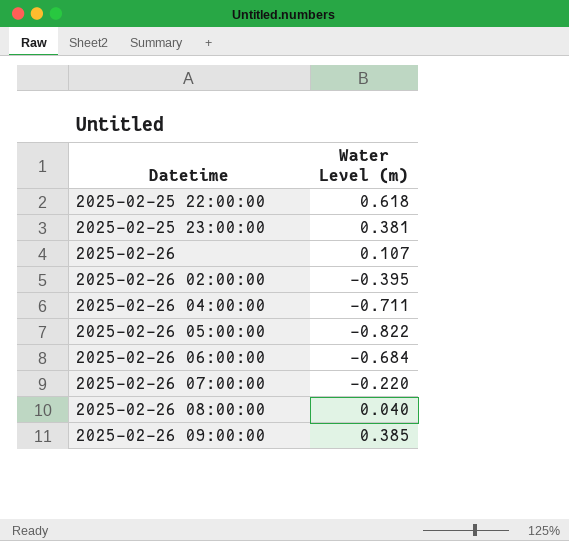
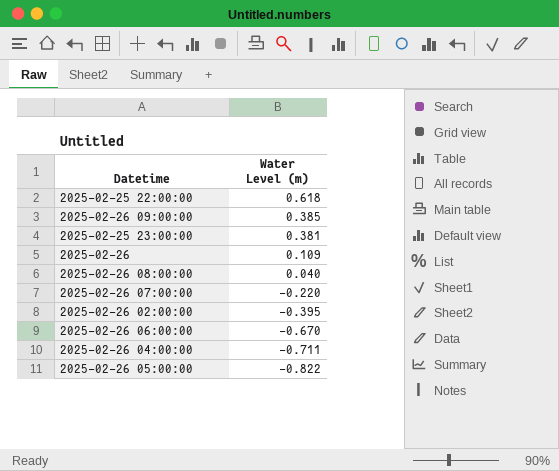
row order: Datetime ascending -> Water Level (m) descending
2025-02-26 | Water Level (m): 0.107 -> 0.109
2025-02-26 06:00:00 | Water Level (m): -0.684 -> -0.670

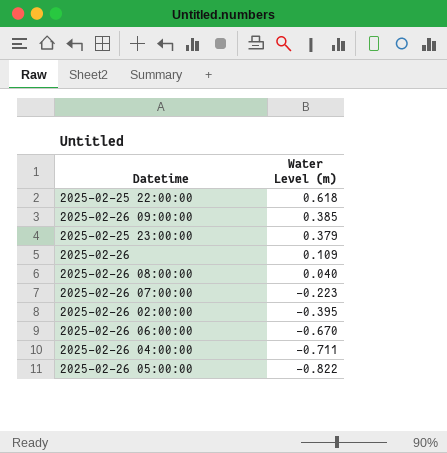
2025-02-25 23:00:00 | Water Level (m): 0.381 -> 0.379
2025-02-26 07:00:00 | Water Level (m): -0.220 -> -0.223

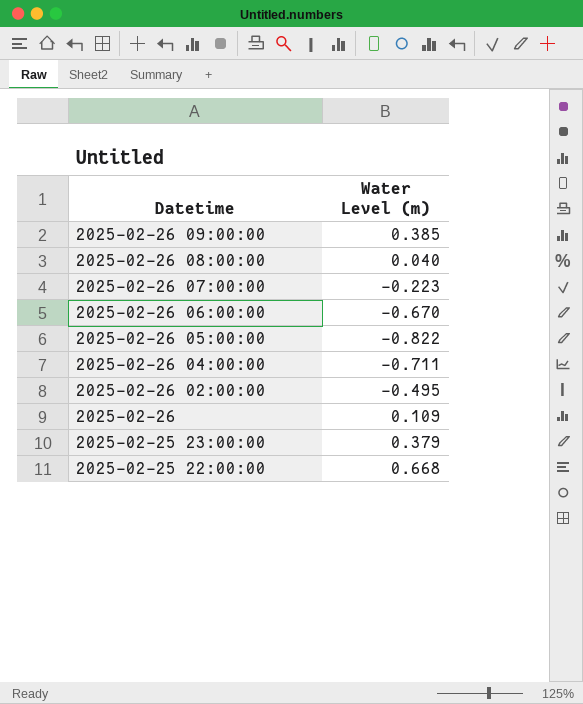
row order: Water Level (m) descending -> Datetime descending
2025-02-26 02:00:00 | Water Level (m): -0.395 -> -0.495
2025-02-25 22:00:00 | Water Level (m): 0.618 -> 0.668

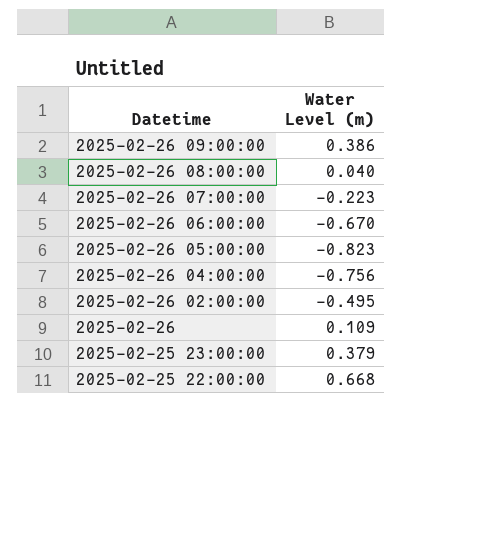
2025-02-26 09:00:00 | Water Level (m): 0.385 -> 0.386
2025-02-26 05:00:00 | Water Level (m): -0.822 -> -0.823
2025-02-26 04:00:00 | Water Level (m): -0.711 -> -0.756

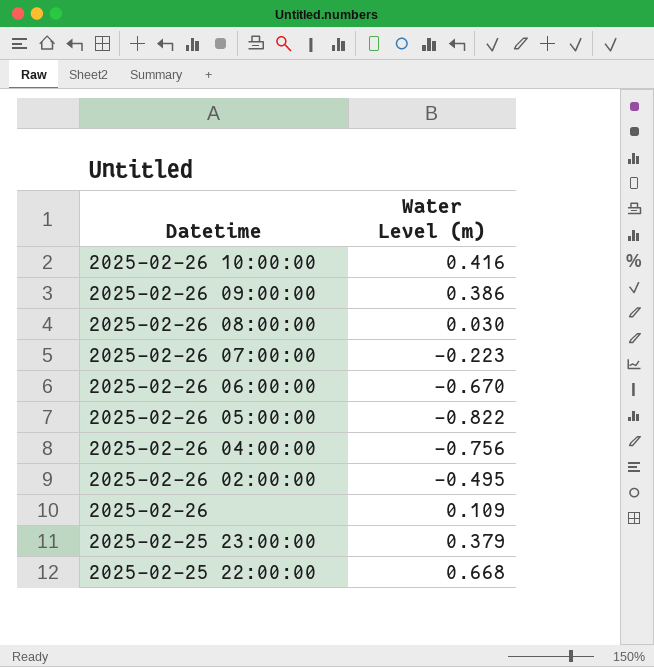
row 2025-02-26 10:00:00: none -> 0.416
2025-02-26 08:00:00 | Water Level (m): 0.040 -> 0.030
2025-02-26 05:00:00 | Water Level (m): -0.823 -> -0.822

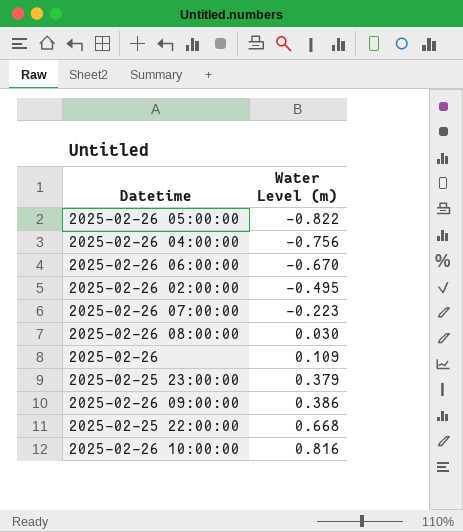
row order: Datetime descending -> Water Level (m) ascending
2025-02-26 10:00:00 | Water Level (m): 0.416 -> 0.816

